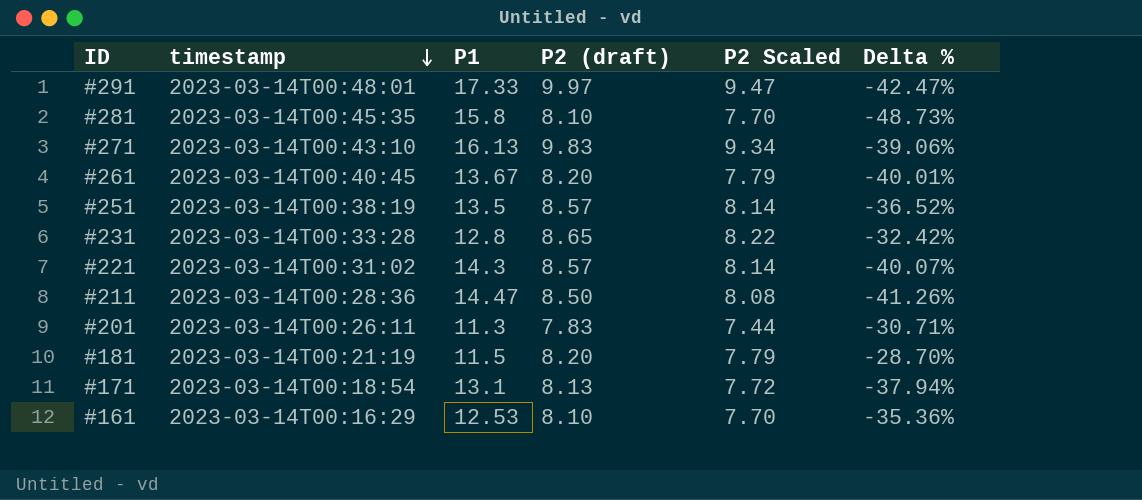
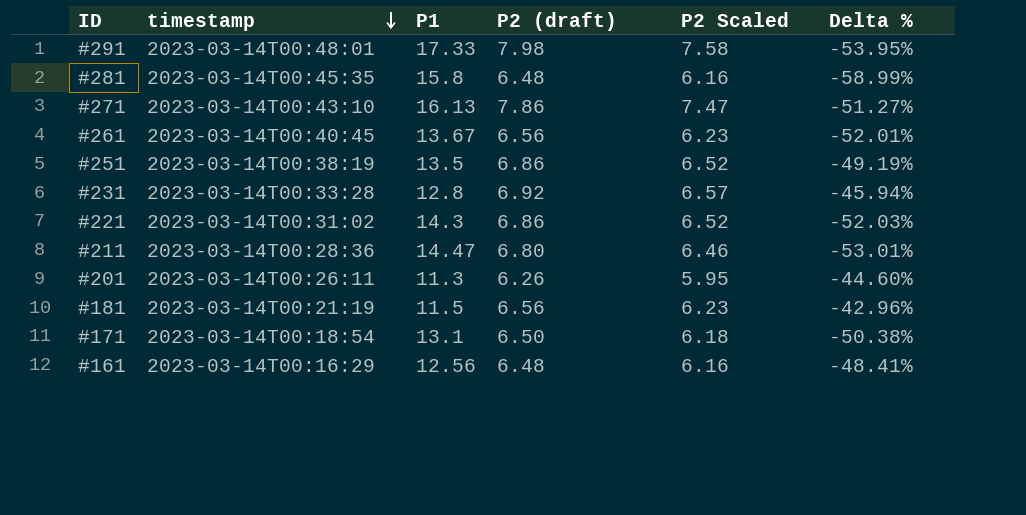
#291 | P2 (draft): 9.97 -> 7.98
#291 | P2 Scaled: 9.47 -> 7.58
#291 | Delta %: -42.47% -> -53.95%
#281 | P2 (draft): 8.10 -> 6.48
#281 | P2 Scaled: 7.70 -> 6.16
#281 | Delta %: -48.73% -> -58.99%
#271 | P2 (draft): 9.83 -> 7.86
#271 | P2 Scaled: 9.34 -> 7.47
#271 | Delta %: -39.06% -> -51.27%
#261 | P2 (draft): 8.20 -> 6.56
#261 | P2 Scaled: 7.79 -> 6.23
#261 | Delta %: -40.01% -> -52.01%
#251 | P2 (draft): 8.57 -> 6.86
#251 | P2 Scaled: 8.14 -> 6.52
#251 | Delta %: -36.52% -> -49.19%
#231 | P2 (draft): 8.65 -> 6.92
#231 | P2 Scaled: 8.22 -> 6.57
#231 | Delta %: -32.42% -> -45.94%
#221 | P2 (draft): 8.57 -> 6.86
#221 | P2 Scaled: 8.14 -> 6.52
#221 | Delta %: -40.07% -> -52.03%
#211 | P2 (draft): 8.50 -> 6.80
#211 | P2 Scaled: 8.08 -> 6.46
#211 | Delta %: -41.26% -> -53.01%
#201 | P2 (draft): 7.83 -> 6.26
#201 | P2 Scaled: 7.44 -> 5.95
#201 | Delta %: -30.71% -> -44.60%
#181 | P2 (draft): 8.20 -> 6.56
#181 | P2 Scaled: 7.79 -> 6.23
#181 | Delta %: -28.70% -> -42.96%
#171 | P2 (draft): 8.13 -> 6.50
#171 | P2 Scaled: 7.72 -> 6.18
#171 | Delta %: -37.94% -> -50.38%
#161 | P1: 12.53 -> 12.56
#161 | P2 (draft): 8.10 -> 6.48
#161 | P2 Scaled: 7.70 -> 6.16
#161 | Delta %: -35.36% -> -48.41%

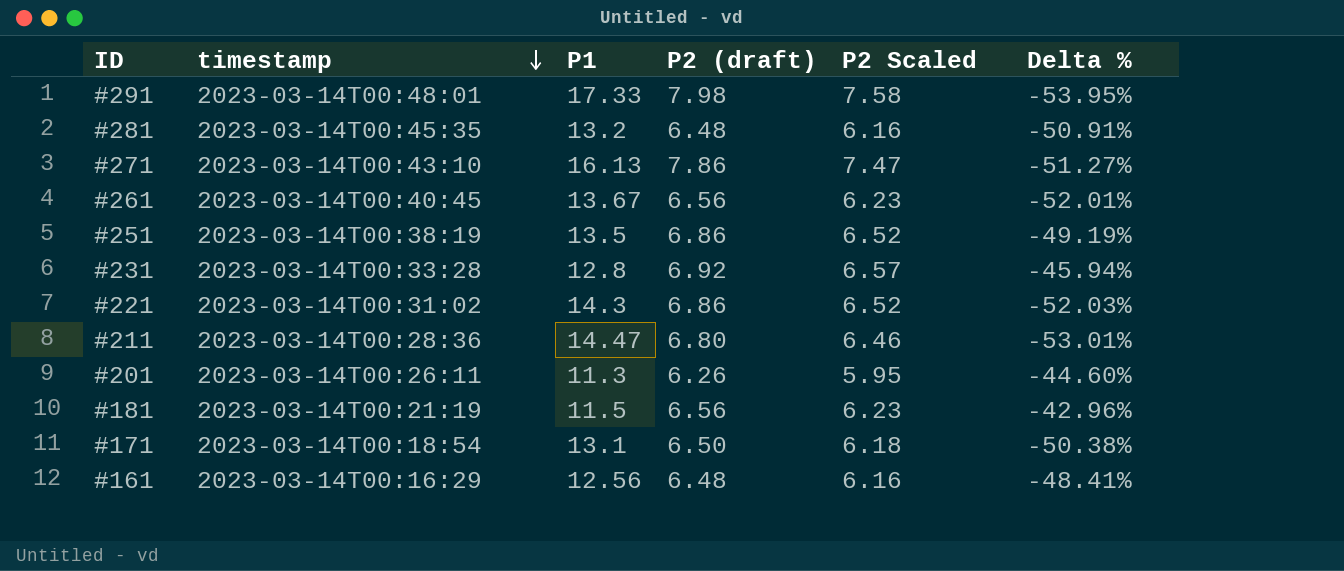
#281 | P1: 15.8 -> 13.2
#281 | Delta %: -58.99% -> -50.91%

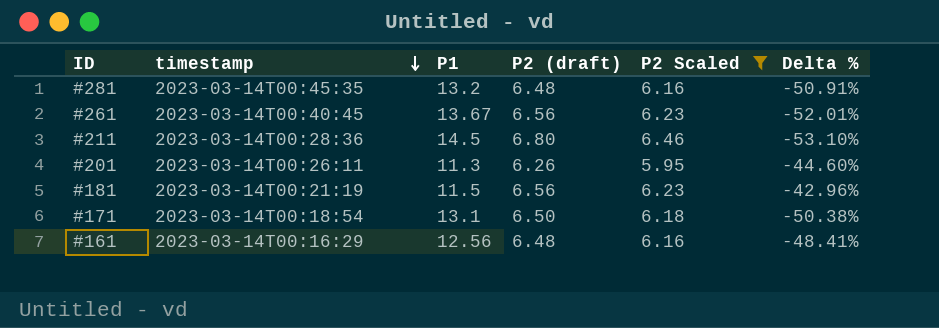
filter: none -> P2 Scaled <= 6.46
#211 | P1: 14.47 -> 14.5
#211 | Delta %: -53.01% -> -53.10%

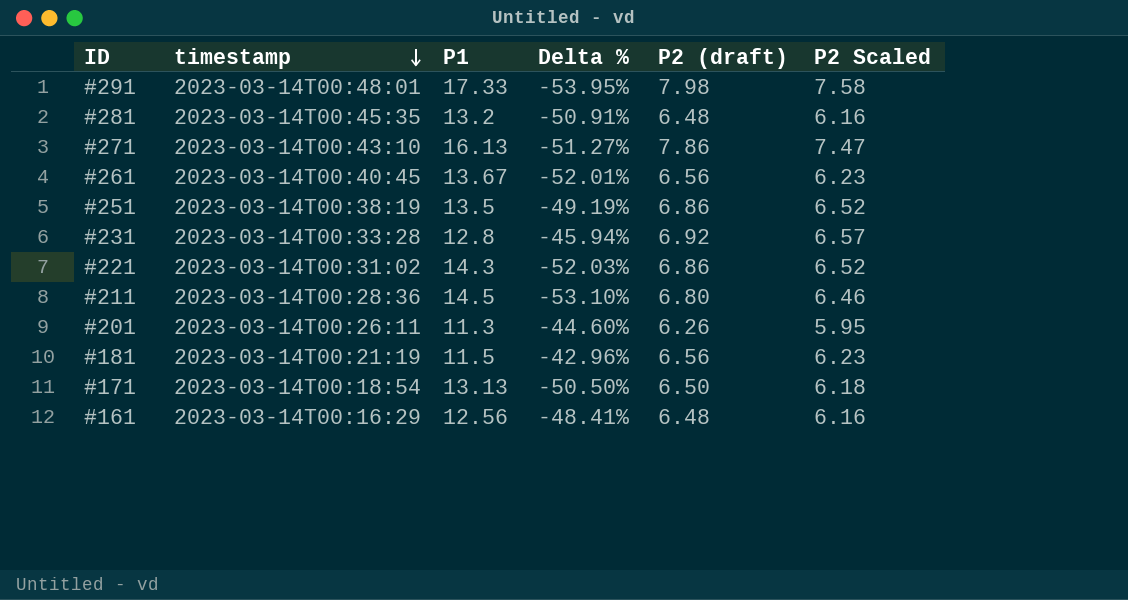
filter: P2 Scaled <= 6.46 -> none
column Delta % | position: 6 -> 4
#171 | P1: 13.1 -> 13.13
#171 | Delta %: -50.38% -> -50.50%

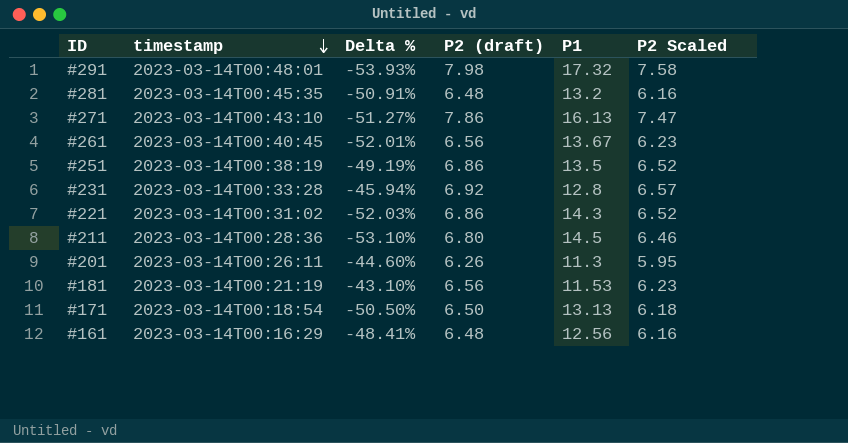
column P1 | position: 3 -> 5
#291 | Delta %: -53.95% -> -53.93%
#291 | P1: 17.33 -> 17.32
#181 | Delta %: -42.96% -> -43.10%
#181 | P1: 11.5 -> 11.53

